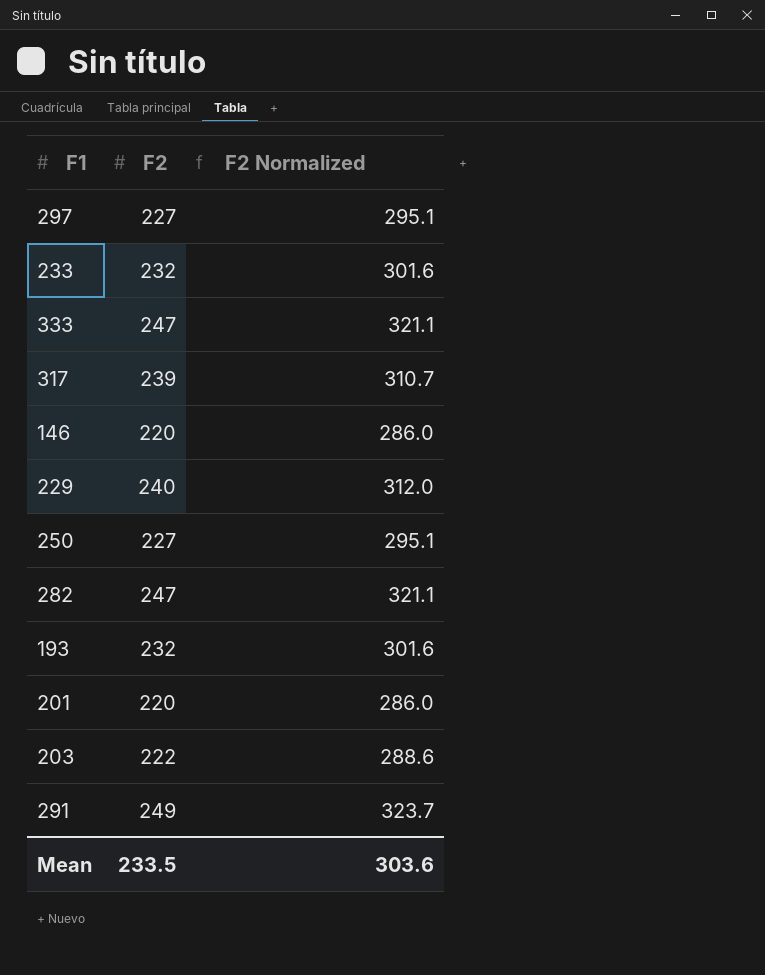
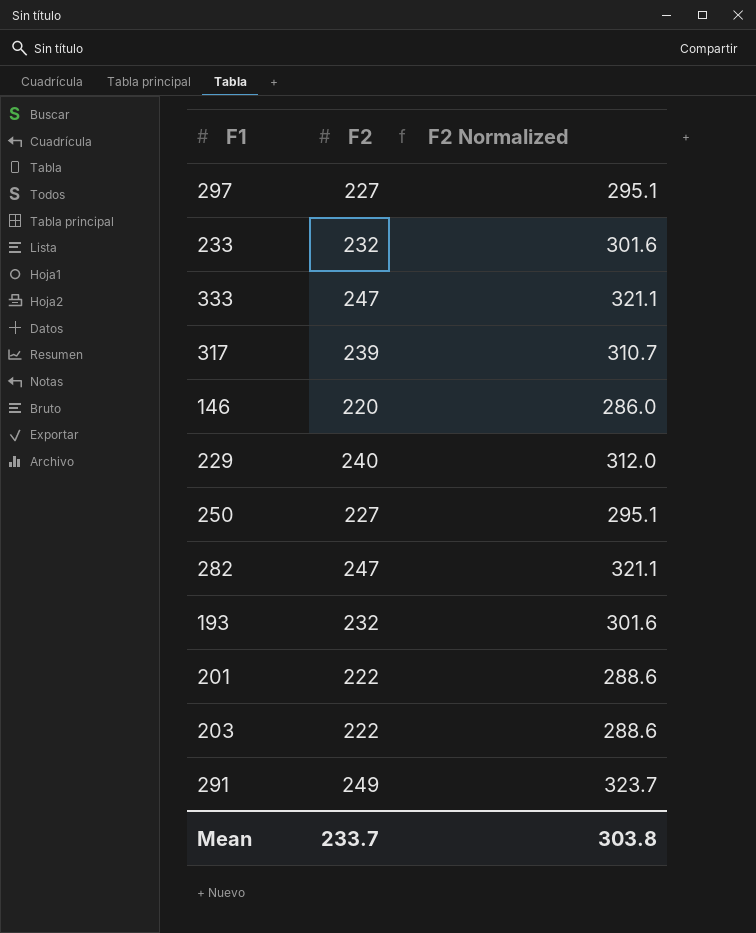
201 | F2: 220 -> 222
201 | F2 Normalized: 286.0 -> 288.6
Mean | F2: 233.5 -> 233.7
Mean | F2 Normalized: 303.6 -> 303.8

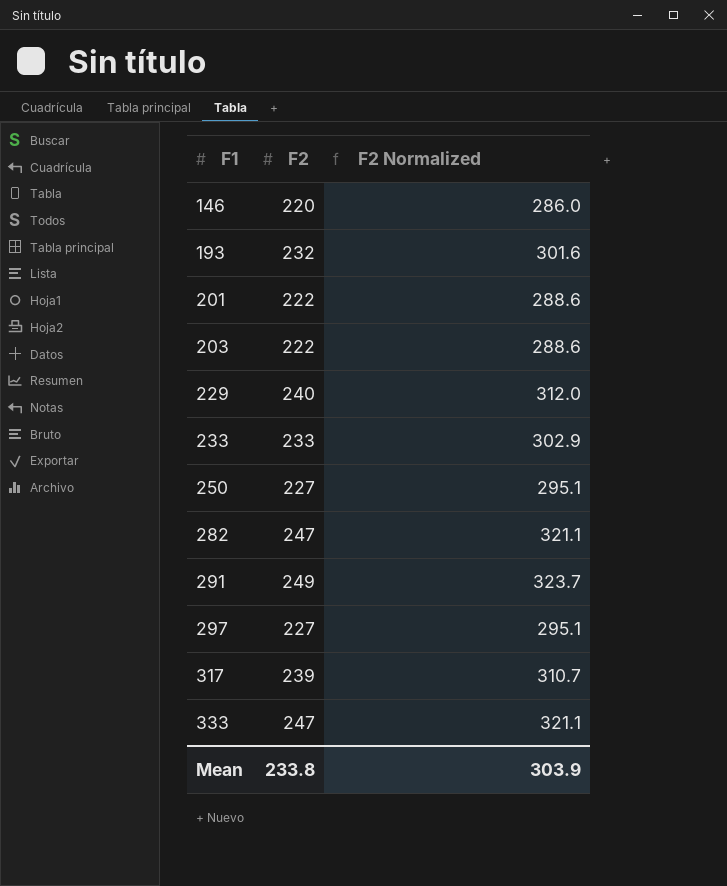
row order: none -> F1 ascending
233 | F2: 232 -> 233
233 | F2 Normalized: 301.6 -> 302.9
Mean | F2: 233.7 -> 233.8
Mean | F2 Normalized: 303.8 -> 303.9

